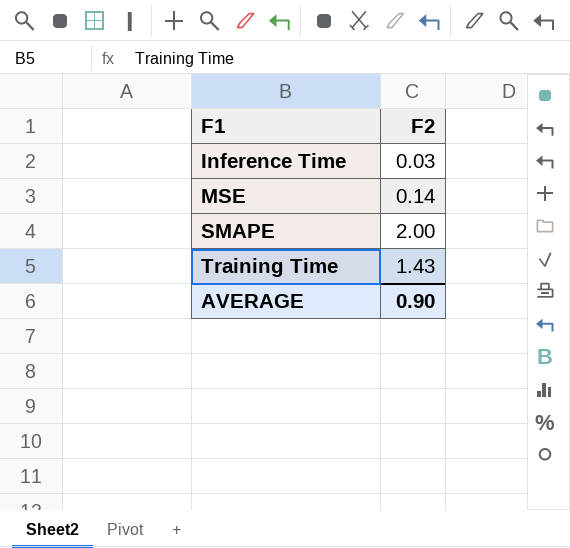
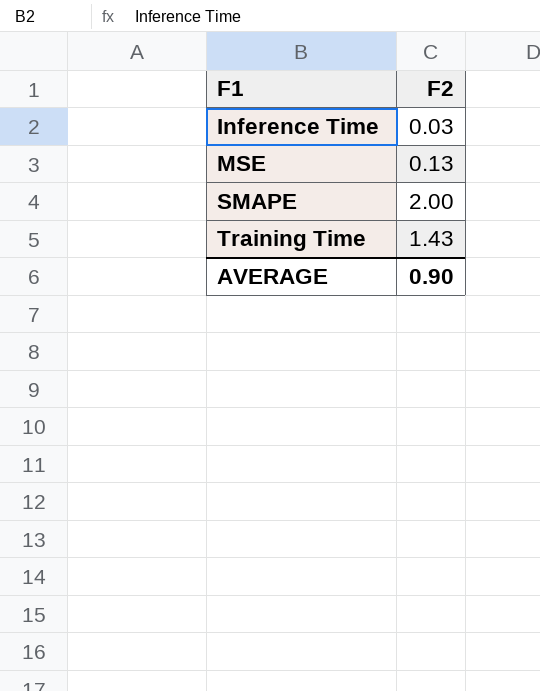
MSE | F2: 0.14 -> 0.13

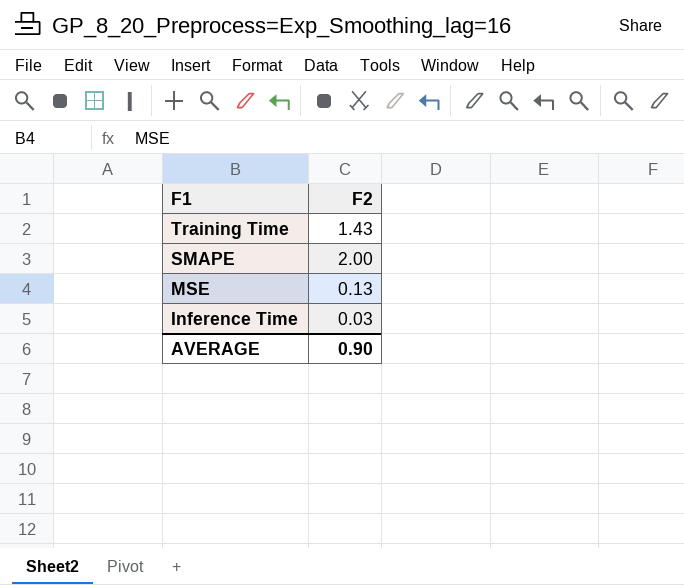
row order: F1 ascending -> F1 descending

